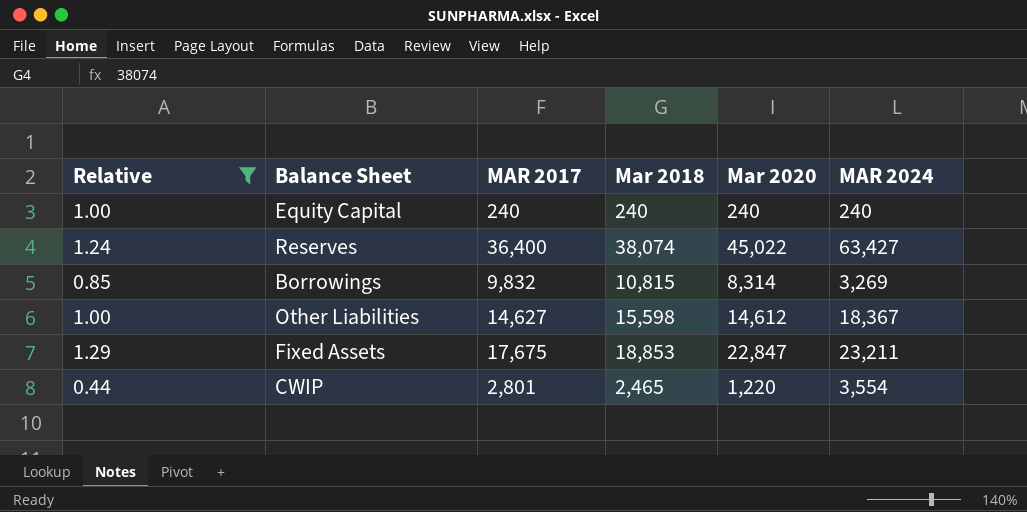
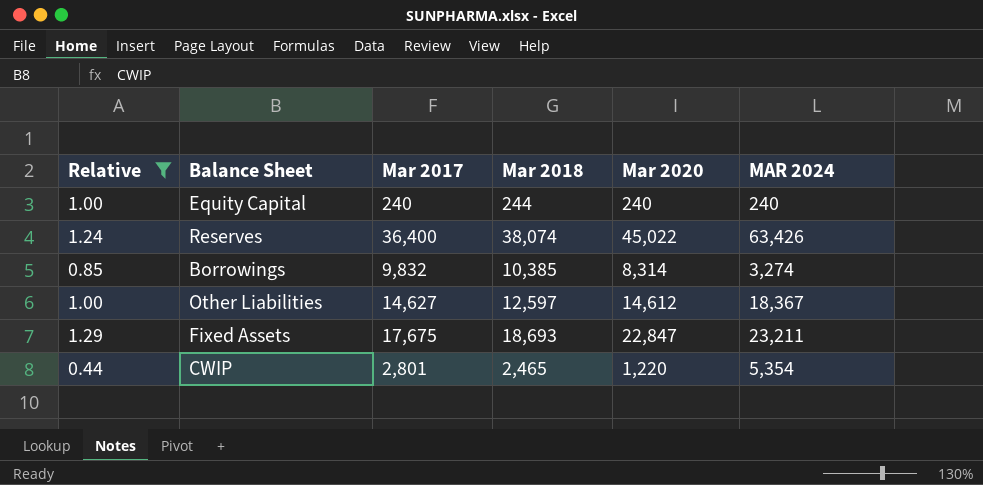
column name: MAR 2017 -> Mar 2017
Equity Capital | Mar 2018: 240 -> 244
Reserves | MAR 2024: 63,427 -> 63,426
Borrowings | Mar 2018: 10,815 -> 10,385
Borrowings | MAR 2024: 3,269 -> 3,274
Other Liabilities | Mar 2018: 15,598 -> 12,597
Fixed Assets | Mar 2018: 18,853 -> 18,693
CWIP | MAR 2024: 3,554 -> 5,354

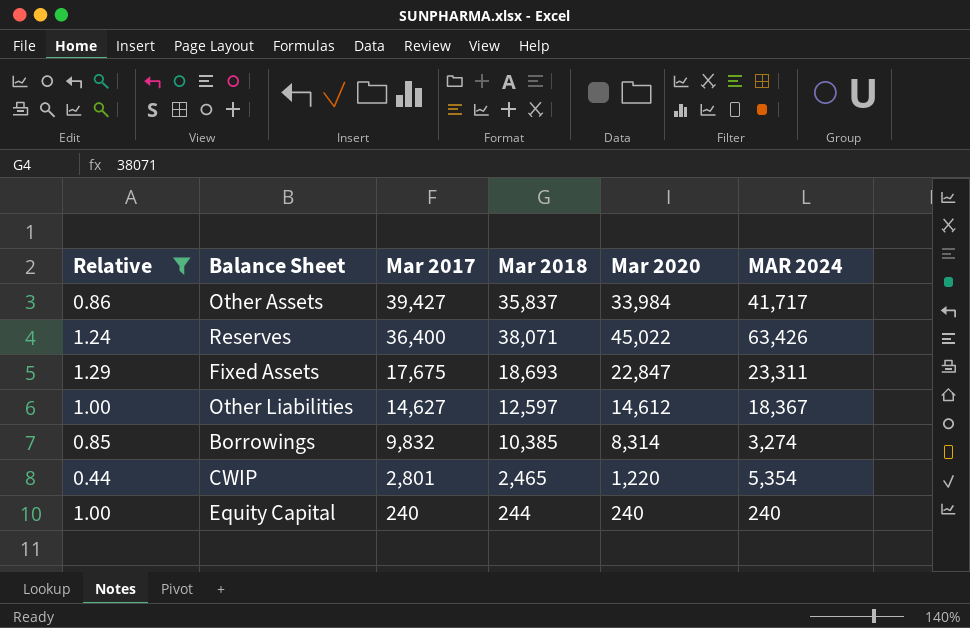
row order: none -> Mar 2017 descending
row Other Assets: none -> 0.86 | 39,427 | 35,837 | 33,984 | 41,717
Reserves | Mar 2018: 38,074 -> 38,071
Fixed Assets | MAR 2024: 23,211 -> 23,311

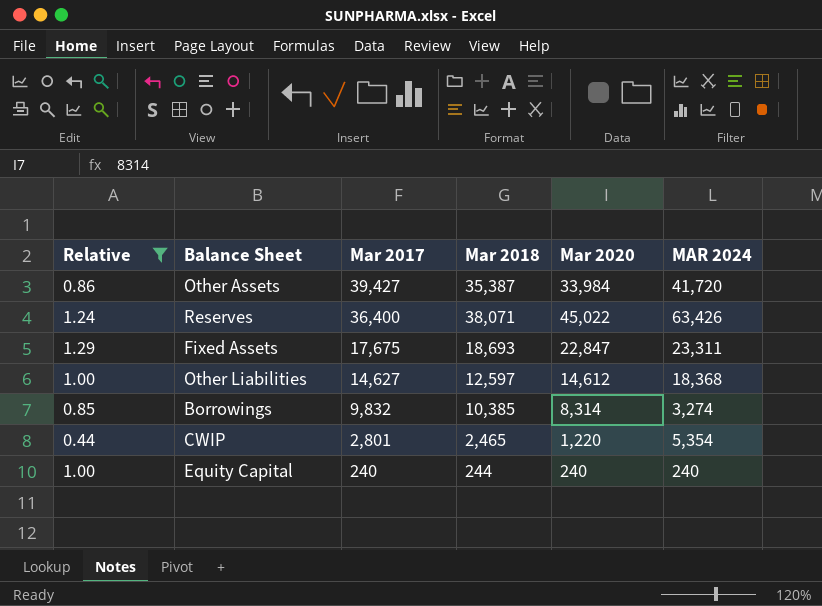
Other Assets | Mar 2018: 35,837 -> 35,387
Other Assets | MAR 2024: 41,717 -> 41,720
Other Liabilities | MAR 2024: 18,367 -> 18,368

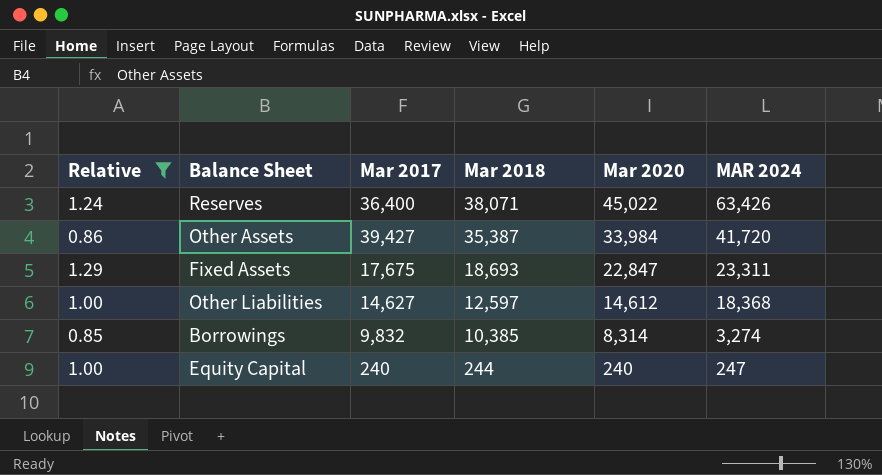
row order: Mar 2017 descending -> Mar 2018 descending
row CWIP: 0.44 | 2,801 | 2,465 | 1,220 | 5,354 -> none
Equity Capital | MAR 2024: 240 -> 247

